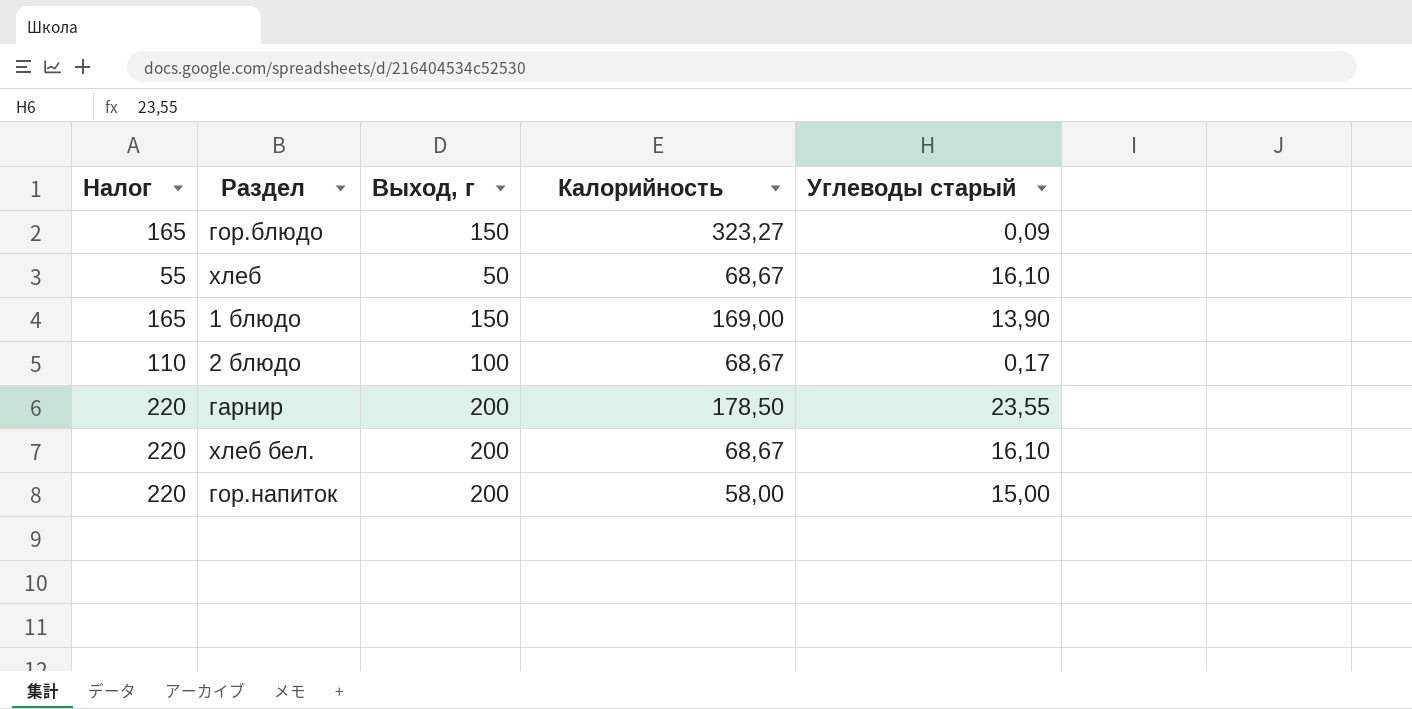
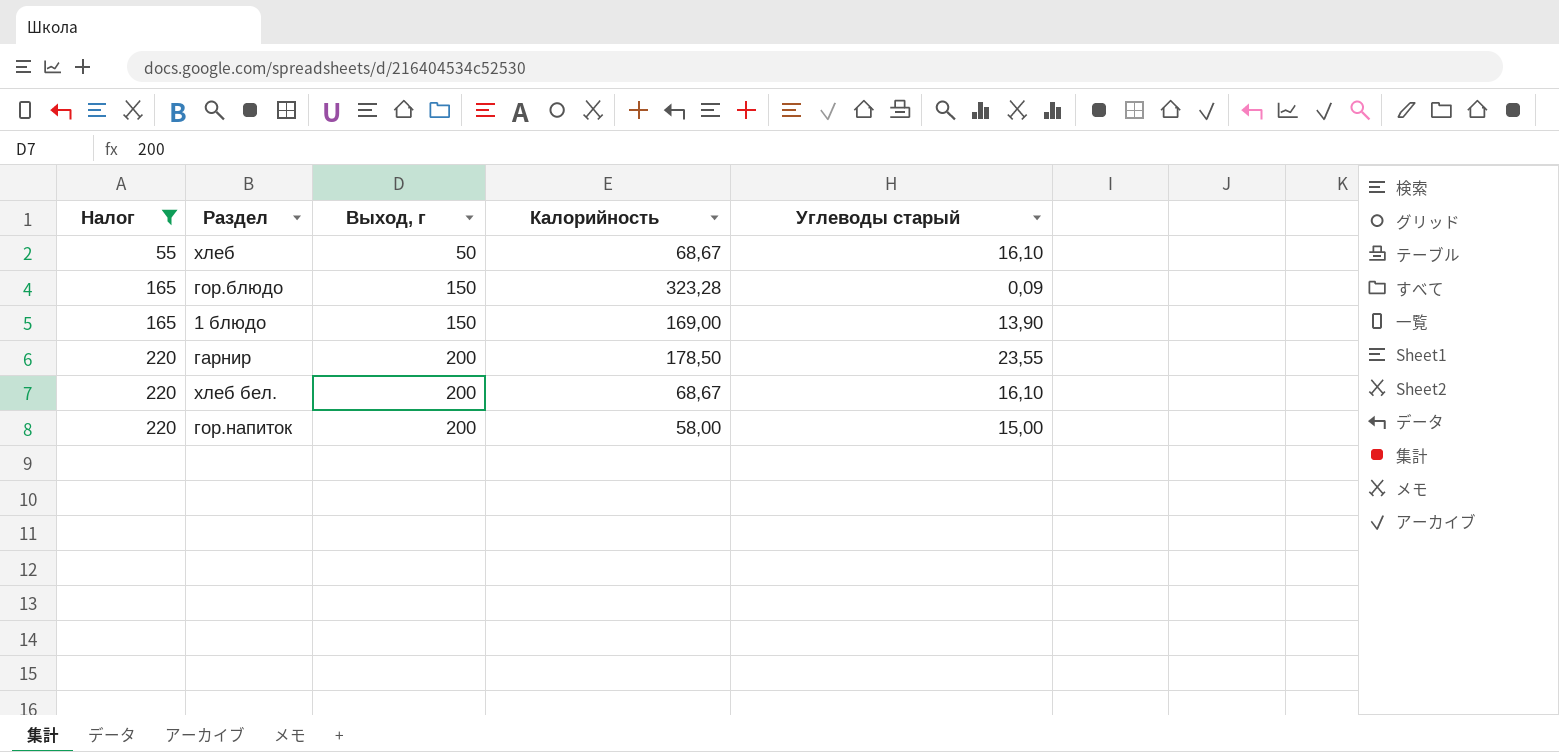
filter: none -> Налог != 110
row order: none -> Налог ascending
гор.блюдо | Калорийность: 323,27 -> 323,28

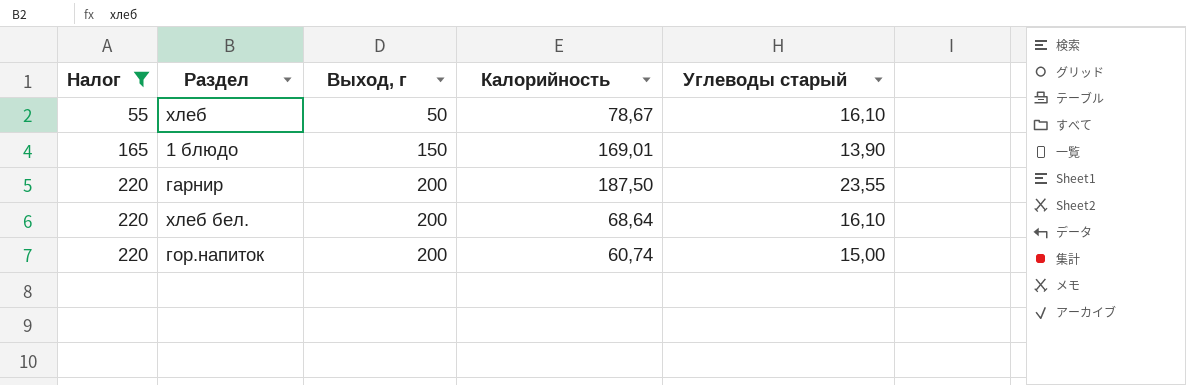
row гор.блюдо: 165 | 150 | 323,28 | 0,09 -> none
хлеб | Калорийность: 68,67 -> 78,67
1 блюдо | Калорийность: 169,00 -> 169,01
гарнир | Калорийность: 178,50 -> 187,50
хлеб бел. | Калорийность: 68,67 -> 68,64
гор.напиток | Калорийность: 58,00 -> 60,74

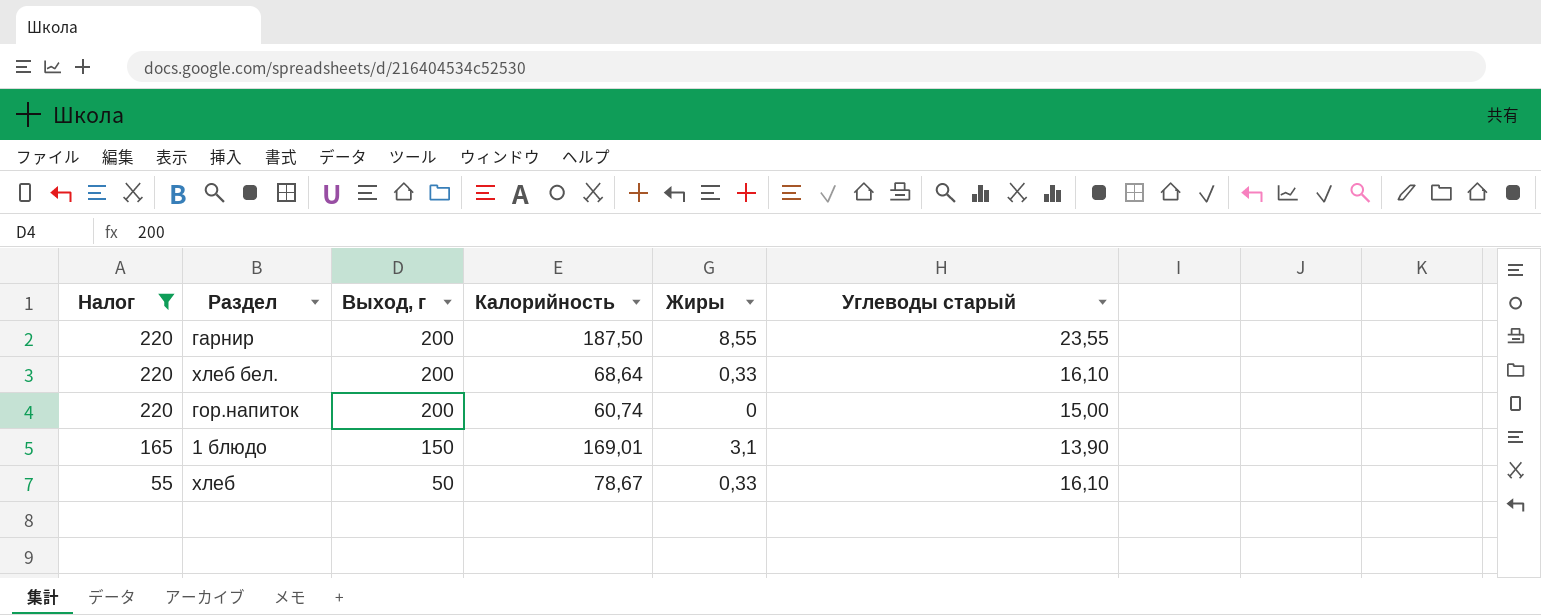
row order: Налог ascending -> Налог descending
column Жиры | position: none -> 5

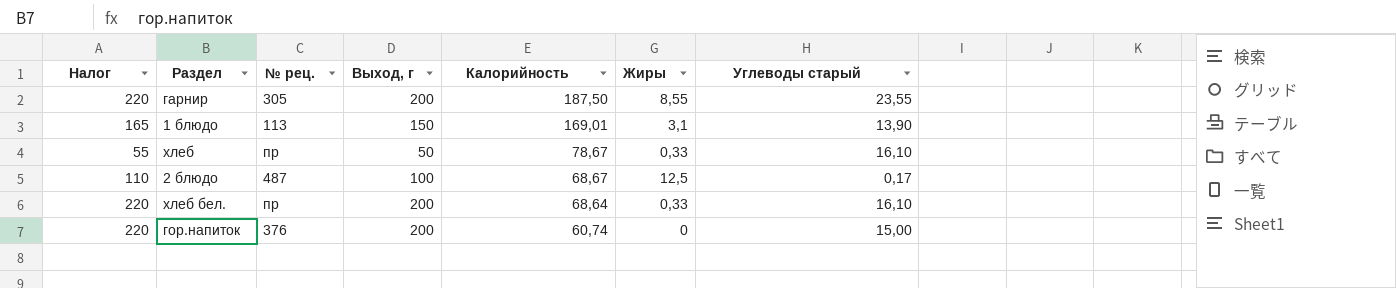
filter: Налог != 110 -> none
row order: Налог descending -> Калорийность descending
column № рец. | position: none -> 3

